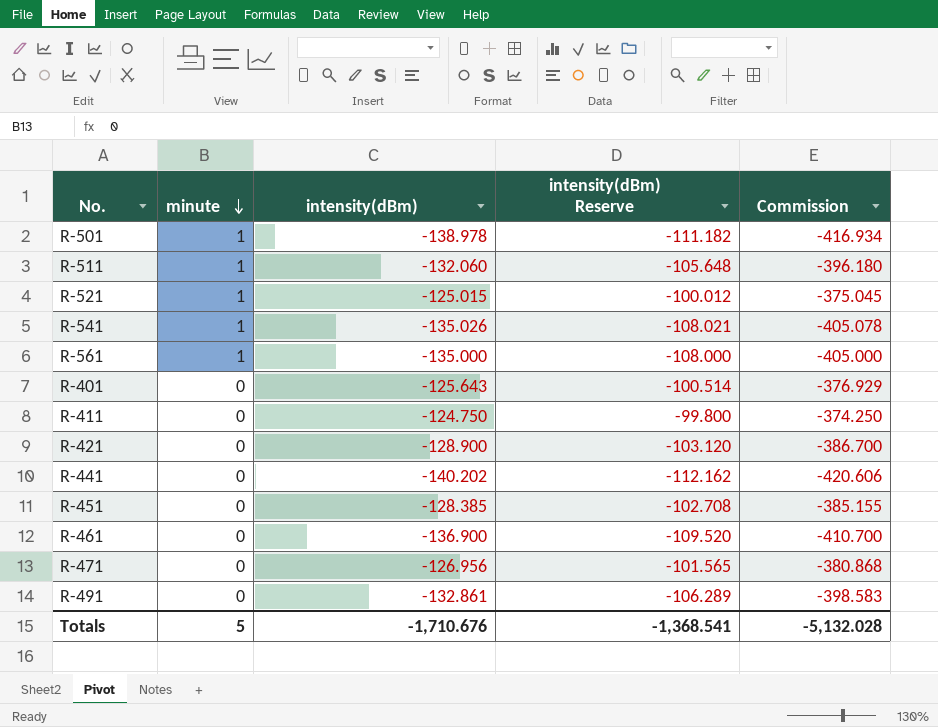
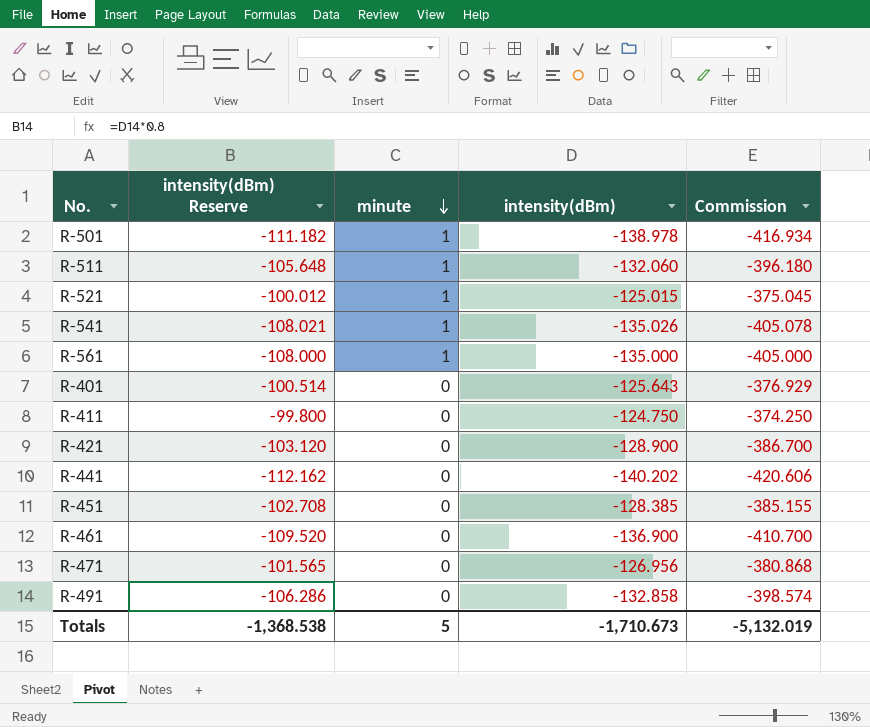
column intensity(dBm) Reserve | position: 4 -> 2
R-491 | intensity(dBm) Reserve: -106.289 -> -106.286
R-491 | intensity(dBm): -132.861 -> -132.858
R-491 | Commission: -398.583 -> -398.574
Totals | intensity(dBm) Reserve: -1,368.541 -> -1,368.538
Totals | intensity(dBm): -1,710.676 -> -1,710.673
Totals | Commission: -5,132.028 -> -5,132.019

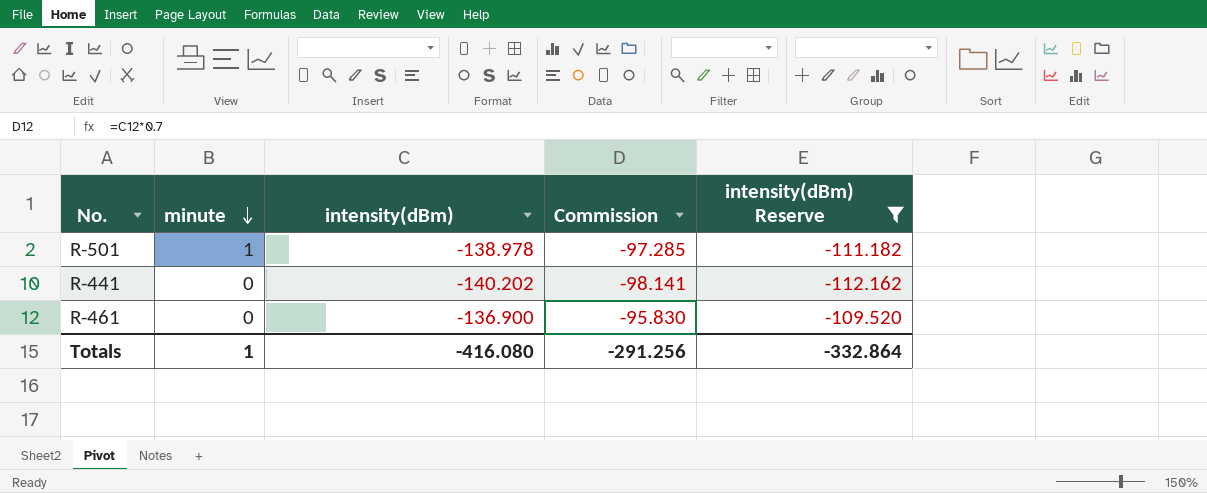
filter: none -> intensity(dBm) Reserve <= -109.520
column Commission | formula: [intensity(dBm)] * 3 -> [intensity(dBm)] * 0.7
column intensity(dBm) Reserve | position: 2 -> 5
Totals | minute: 5 -> 1
Totals | intensity(dBm): -1,710.673 -> -416.080
Totals | Commission: -5,132.019 -> -291.256
Totals | intensity(dBm) Reserve: -1,368.538 -> -332.864

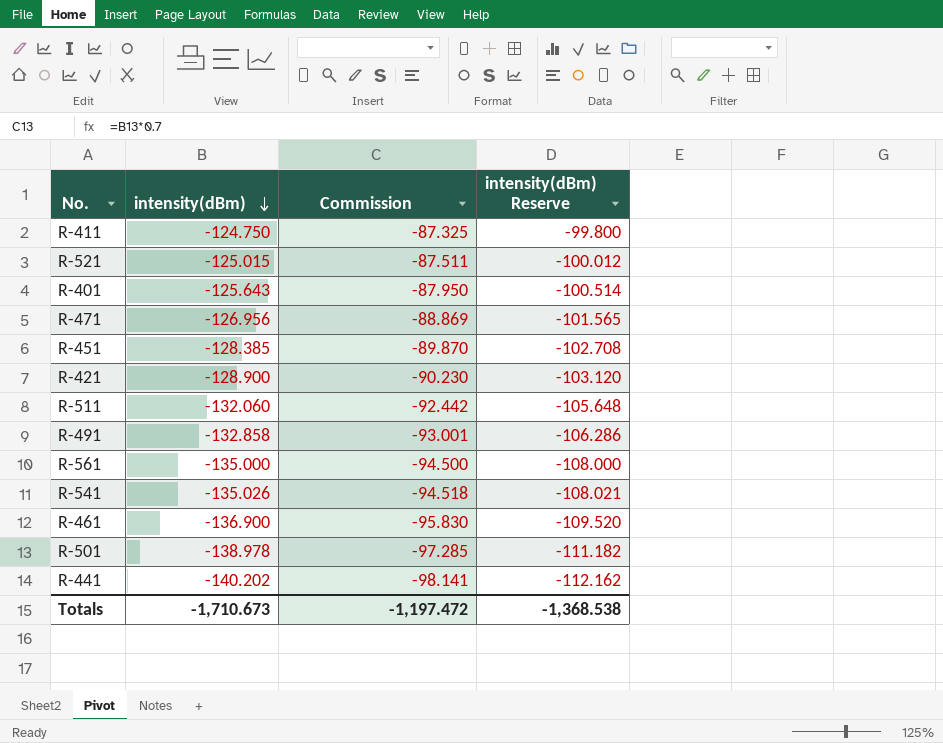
filter: intensity(dBm) Reserve <= -109.520 -> none
row order: minute descending -> intensity(dBm) descending
column minute | position: 2 -> none
Totals | intensity(dBm): -416.080 -> -1,710.673
Totals | Commission: -291.256 -> -1,197.472
Totals | intensity(dBm) Reserve: -332.864 -> -1,368.538

